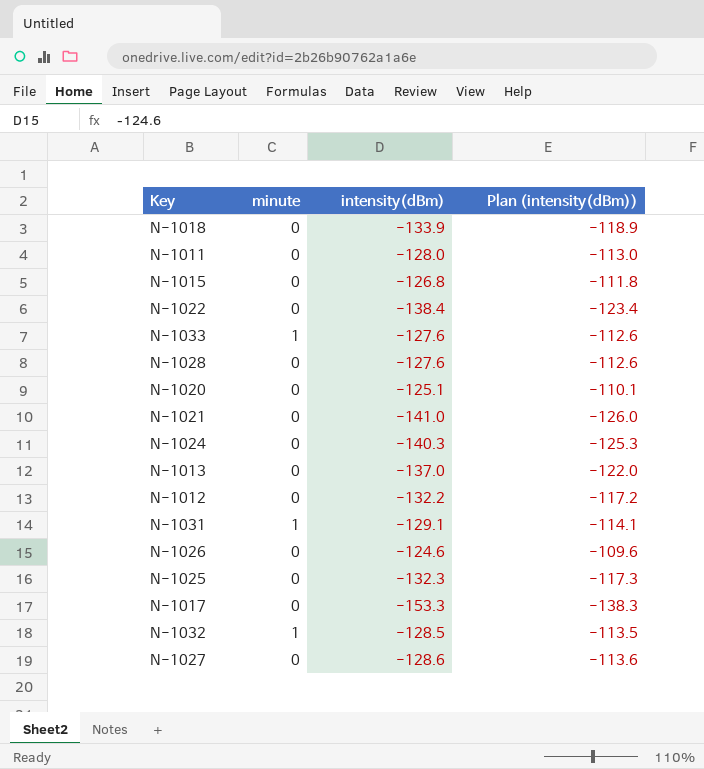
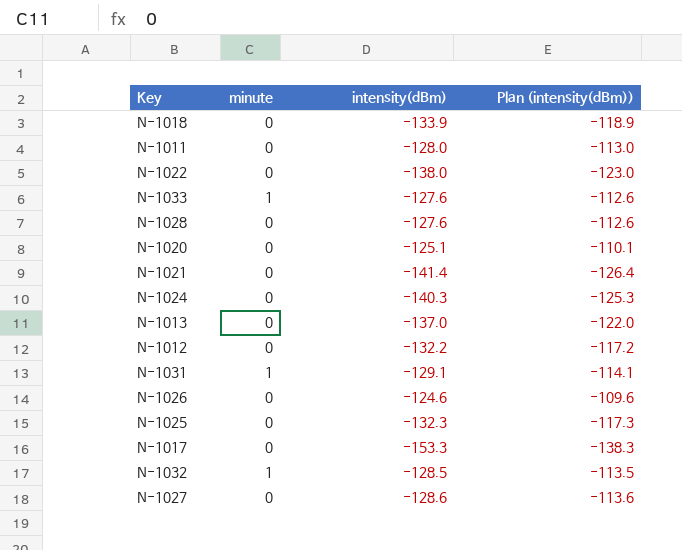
row N-1015: 0 | -126.8 | -111.8 -> none
N-1022 | intensity(dBm): -138.4 -> -138.0
N-1022 | Plan (intensity(dBm)): -123.4 -> -123.0
N-1021 | intensity(dBm): -141.0 -> -141.4
N-1021 | Plan (intensity(dBm)): -126.0 -> -126.4

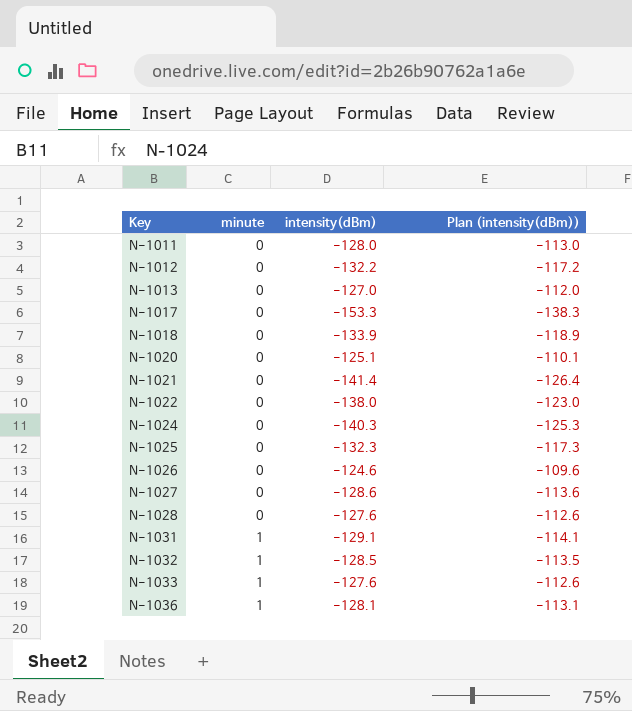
row order: none -> Key ascending
N-1013 | intensity(dBm): -137.0 -> -127.0
N-1013 | Plan (intensity(dBm)): -122.0 -> -112.0
row N-1036: none -> 1 | -128.1 | -113.1

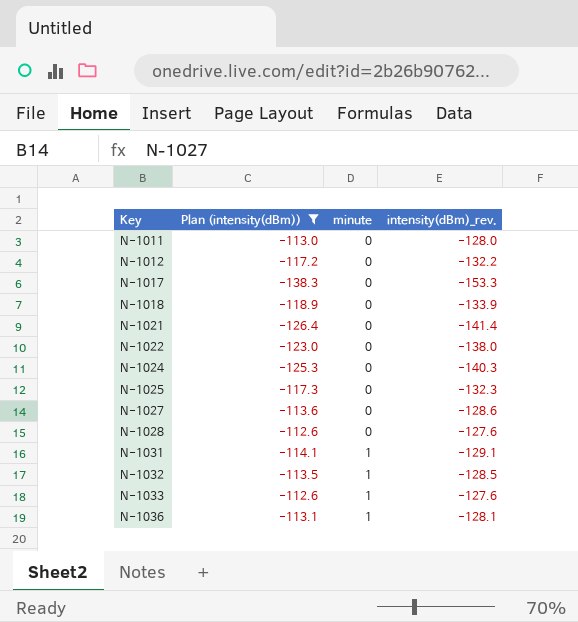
filter: none -> Plan (intensity(dBm)) <= -112.6
column Plan (intensity(dBm)) | position: 4 -> 2
column name: intensity(dBm) -> intensity(dBm)_rev.

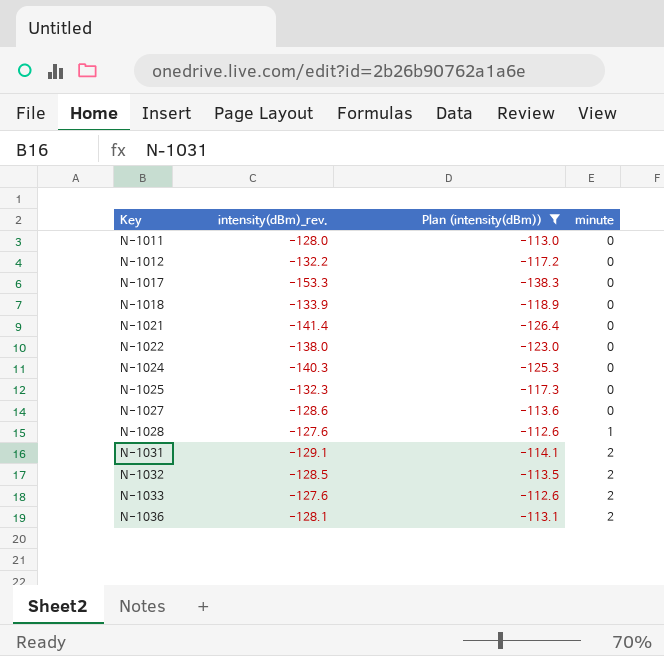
column intensity(dBm)_rev. | position: 4 -> 2
N-1028 | minute: 0 -> 1
N-1031 | minute: 1 -> 2
N-1032 | minute: 1 -> 2
N-1033 | minute: 1 -> 2
N-1036 | minute: 1 -> 2

